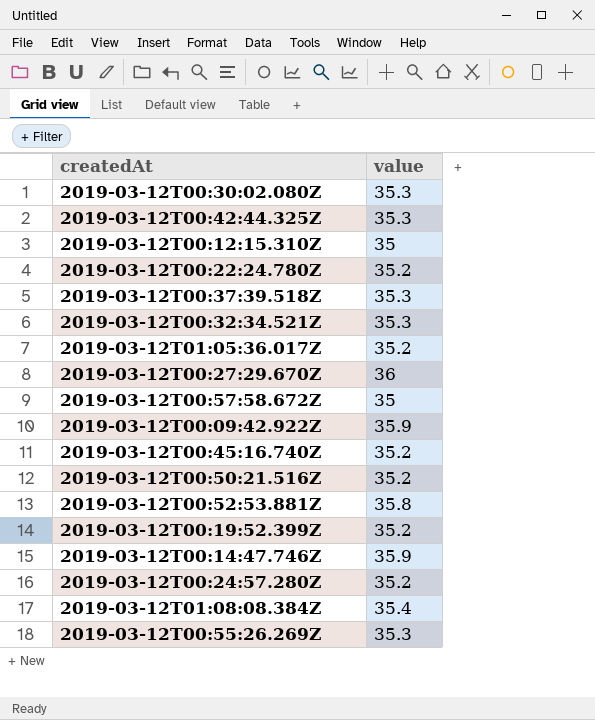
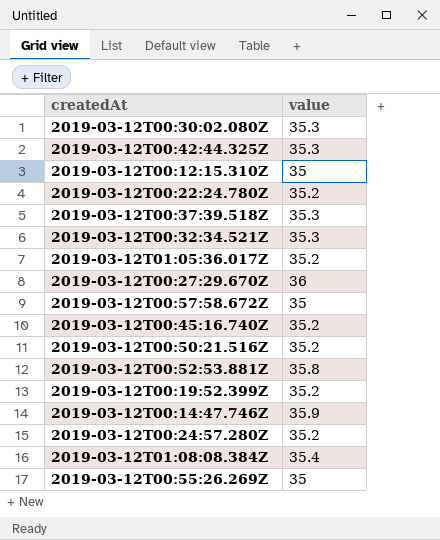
row 2019-03-12T00:09:42.922Z: 35.9 -> none
2019-03-12T00:55:26.269Z | value: 35.3 -> 35

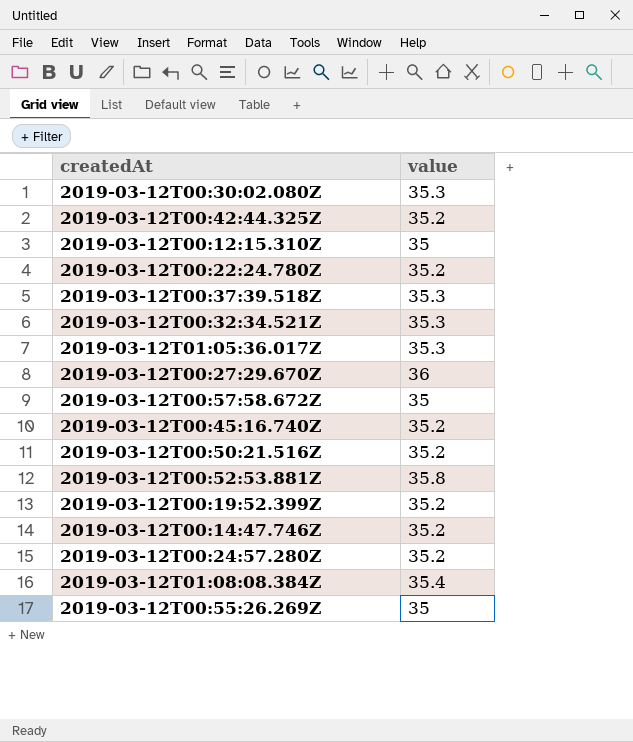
2019-03-12T00:42:44.325Z | value: 35.3 -> 35.2
2019-03-12T01:05:36.017Z | value: 35.2 -> 35.3
2019-03-12T00:14:47.746Z | value: 35.9 -> 35.2

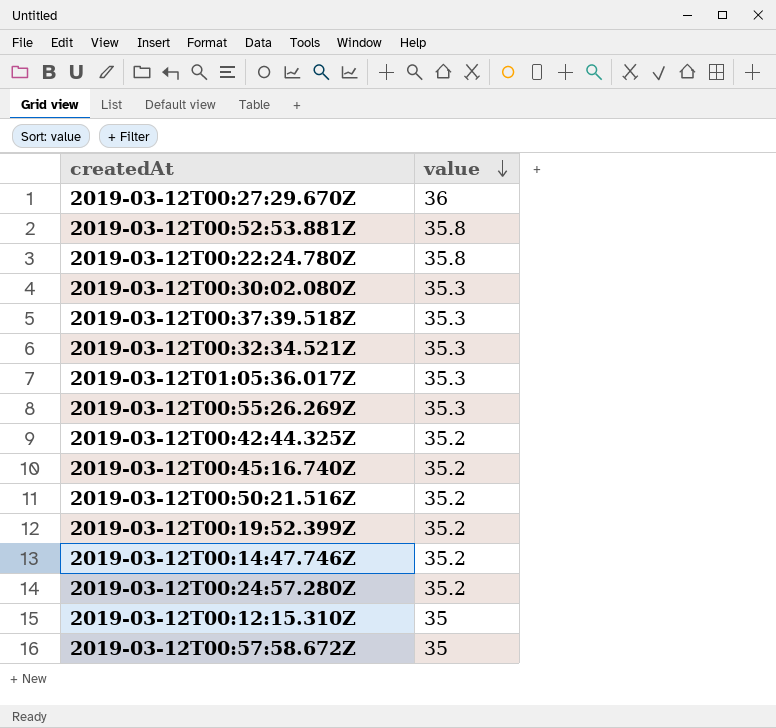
row order: none -> value descending
row 2019-03-12T01:08:08.384Z: 35.4 -> none
2019-03-12T00:22:24.780Z | value: 35.2 -> 35.8
2019-03-12T00:55:26.269Z | value: 35 -> 35.3

